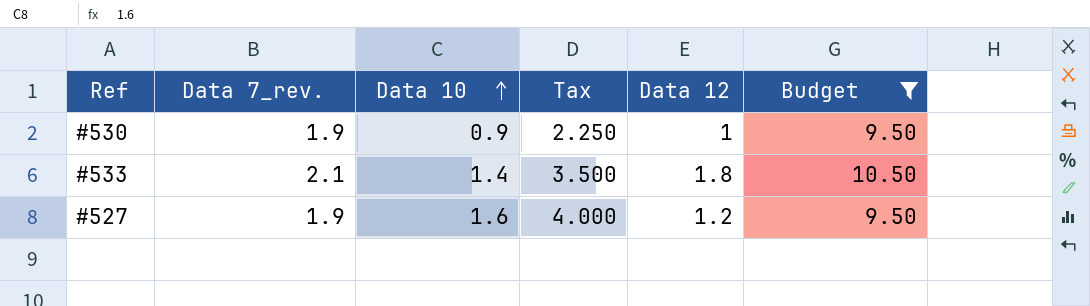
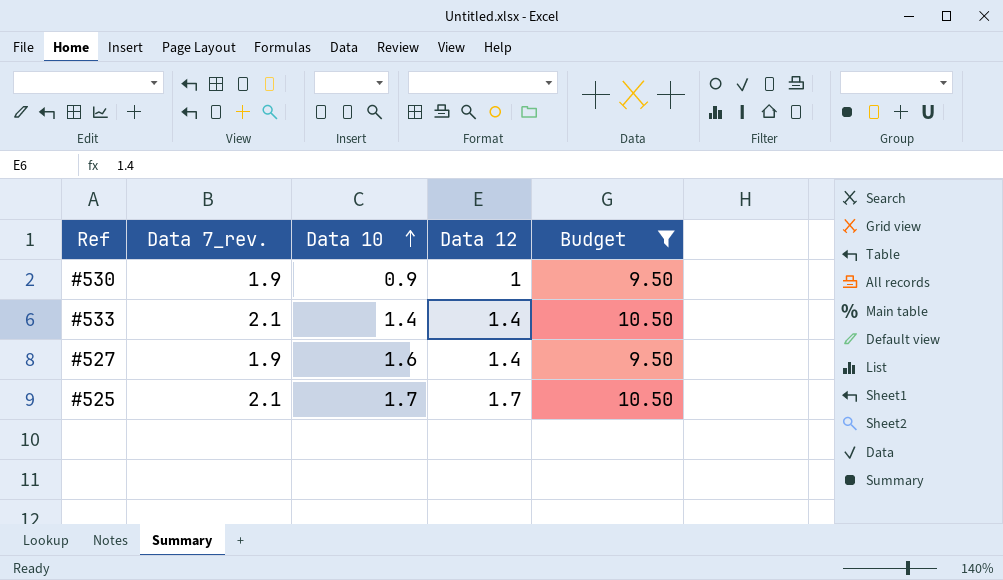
column Tax | formula: [Data 10] * 2.5 -> none
#533 | Data 12: 1.8 -> 1.4
#527 | Data 12: 1.2 -> 1.4
row #525: none -> 2.1 | 1.7 | 1.7 | 10.50

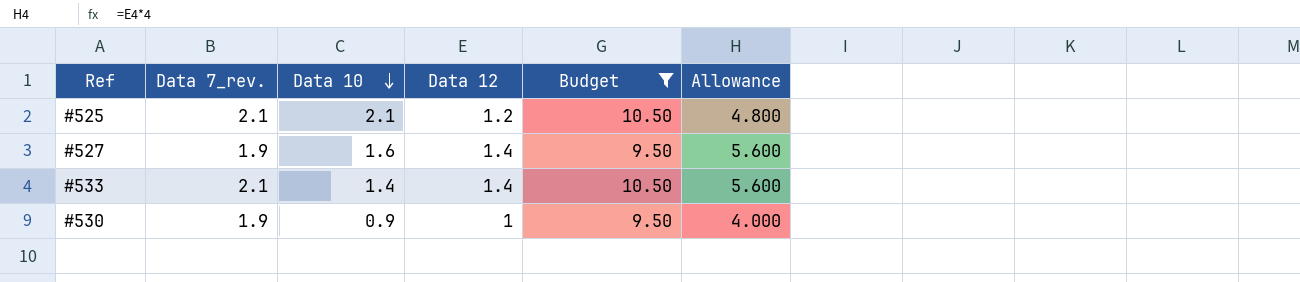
row order: Data 10 ascending -> Data 10 descending
column Allowance | formula: none -> [Data 12] * 4
#525 | Data 10: 1.7 -> 2.1
#525 | Data 12: 1.7 -> 1.2

